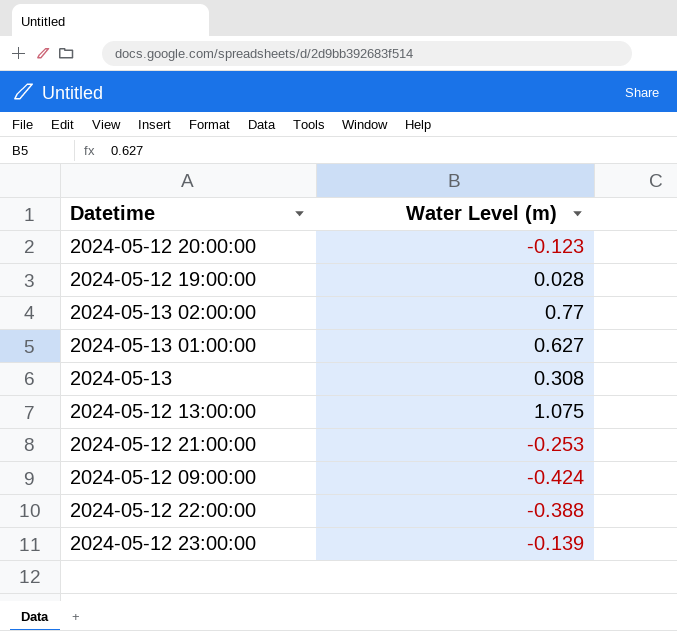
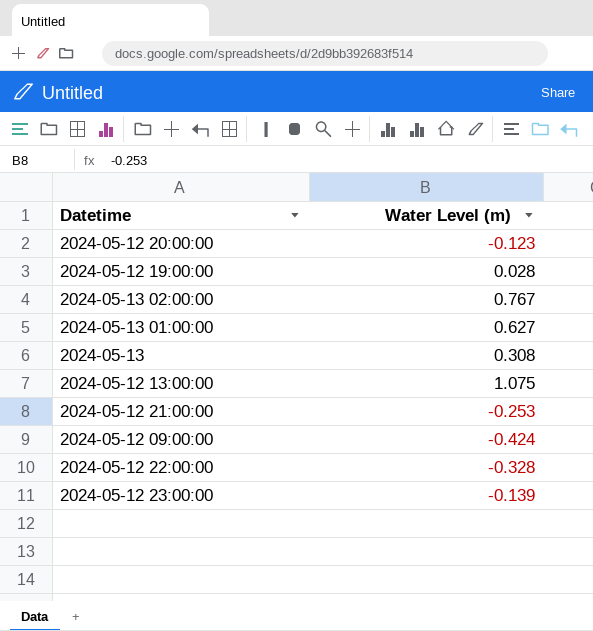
2024-05-13 02:00:00 | Water Level (m): 0.77 -> 0.767
2024-05-12 22:00:00 | Water Level (m): -0.388 -> -0.328

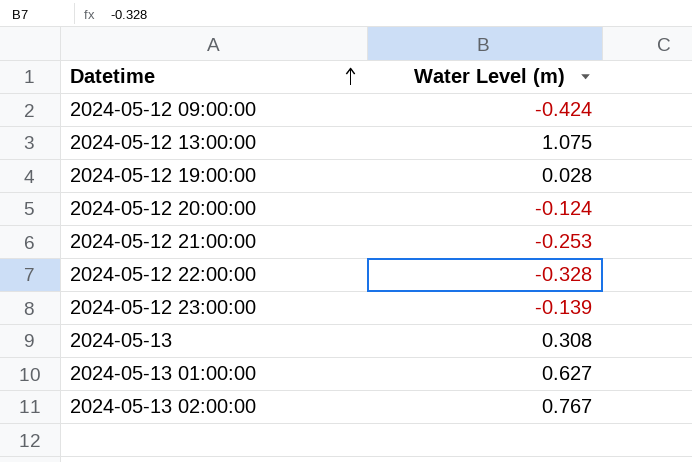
row order: none -> Datetime ascending
2024-05-12 20:00:00 | Water Level (m): -0.123 -> -0.124

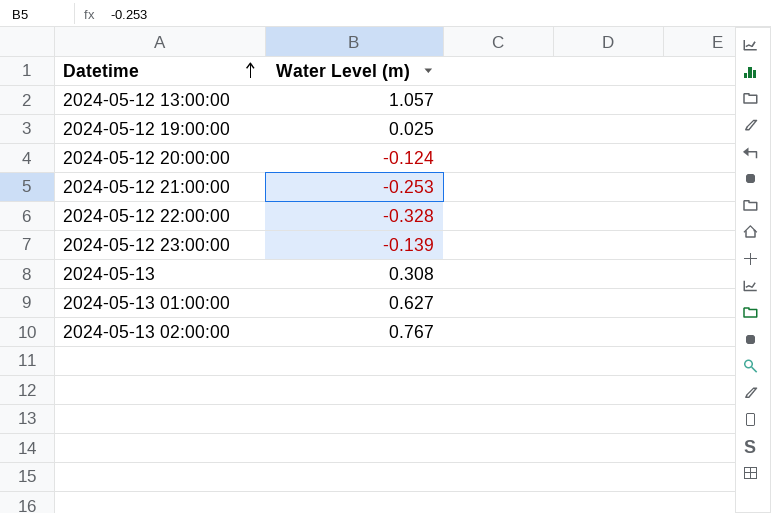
row 2024-05-12 09:00:00: -0.424 -> none
2024-05-12 13:00:00 | Water Level (m): 1.075 -> 1.057
2024-05-12 19:00:00 | Water Level (m): 0.028 -> 0.025

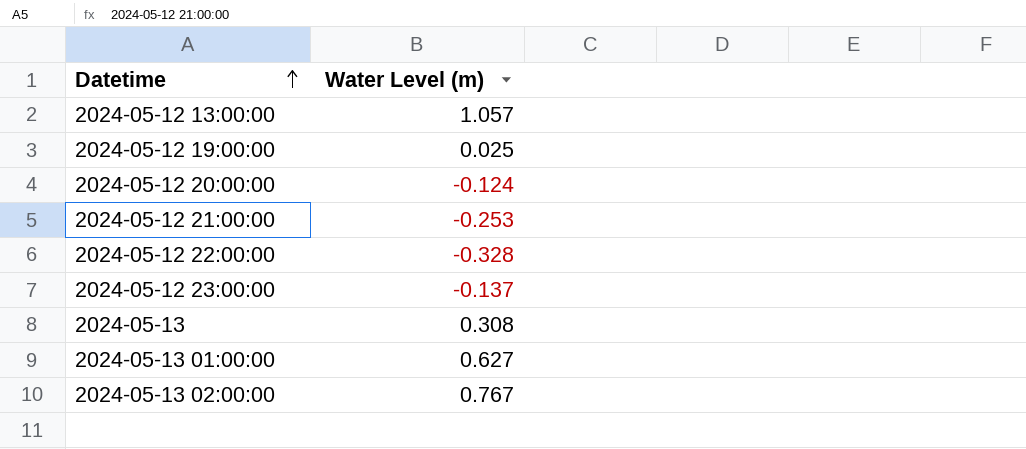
2024-05-12 23:00:00 | Water Level (m): -0.139 -> -0.137

